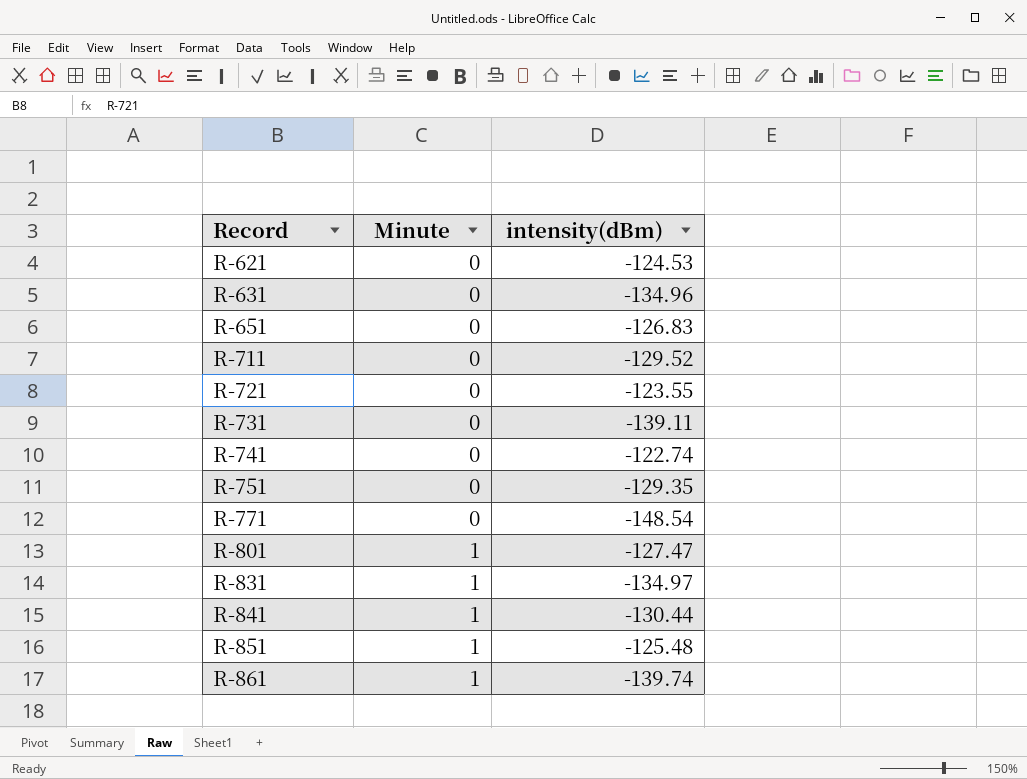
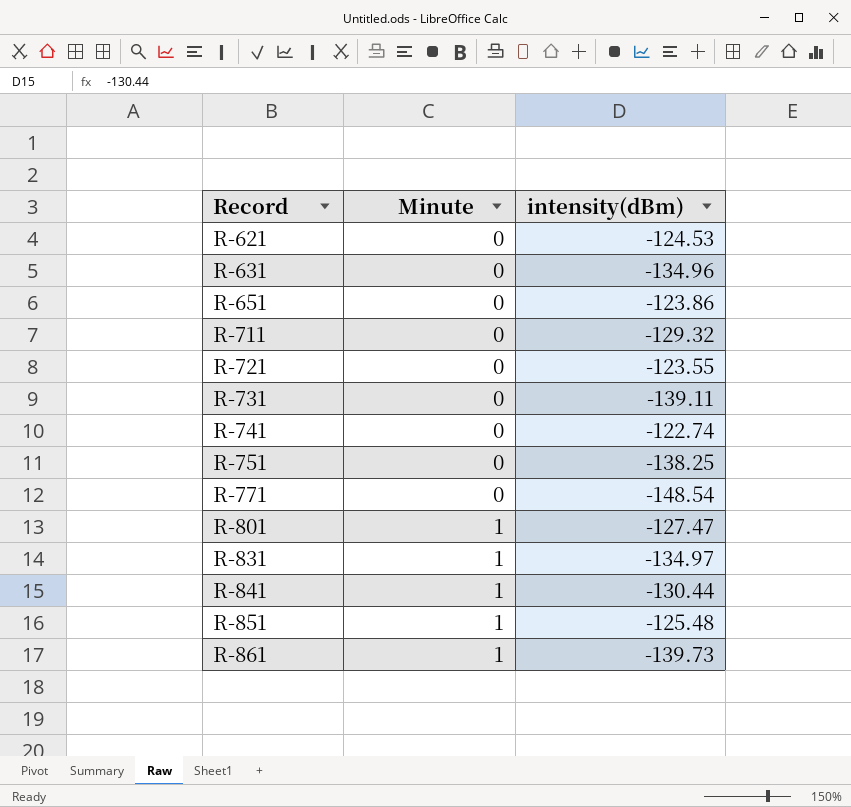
R-651 | intensity(dBm): -126.83 -> -123.86
R-711 | intensity(dBm): -129.52 -> -129.32
R-751 | intensity(dBm): -129.35 -> -138.25
R-861 | intensity(dBm): -139.74 -> -139.73

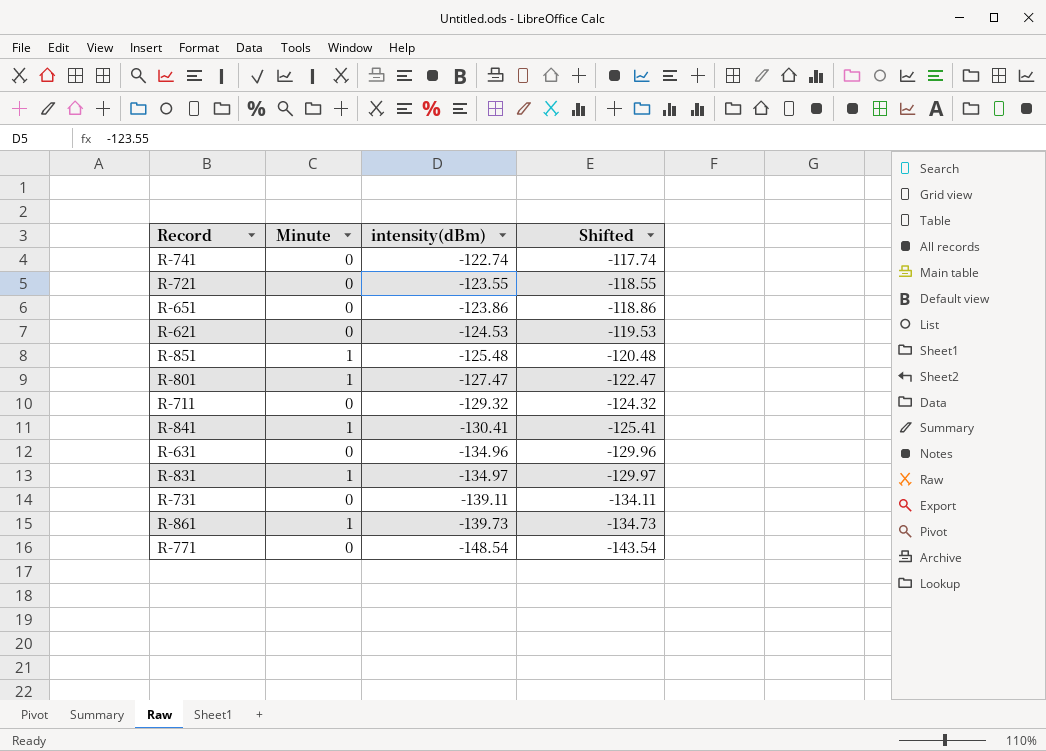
row order: Record ascending -> intensity(dBm) descending
column Shifted | formula: none -> [intensity(dBm)] + 5
row R-751: 0 | -138.25 -> none
R-841 | intensity(dBm): -130.44 -> -130.41

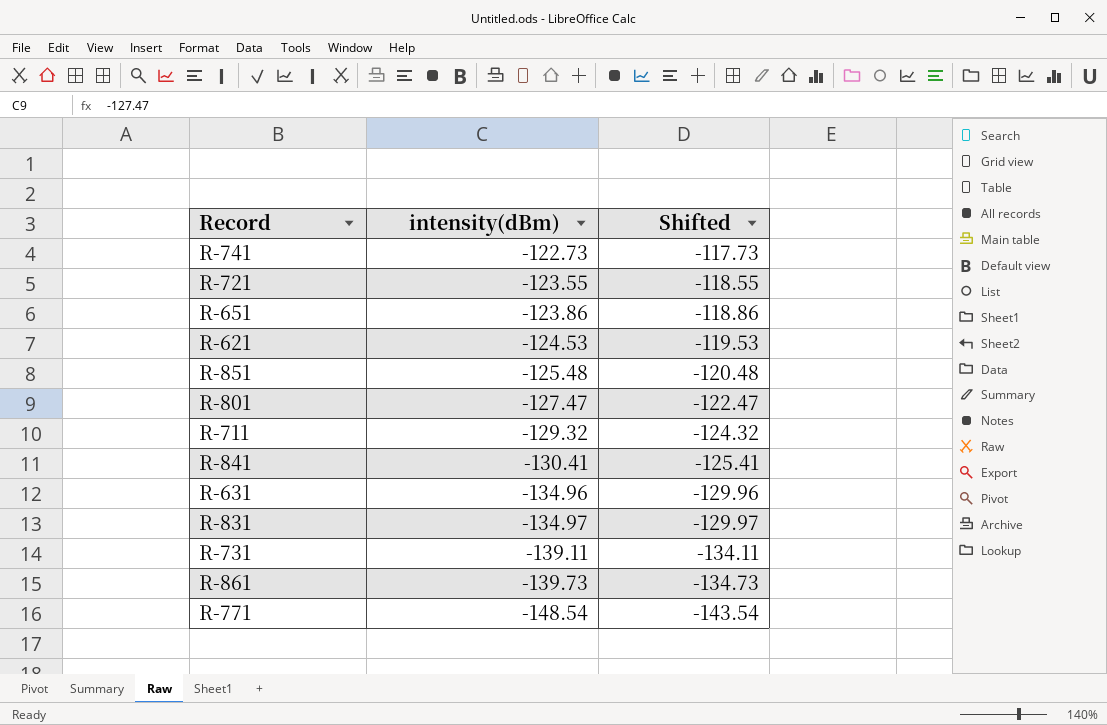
column Minute | position: 2 -> none
R-741 | intensity(dBm): -122.74 -> -122.73
R-741 | Shifted: -117.74 -> -117.73

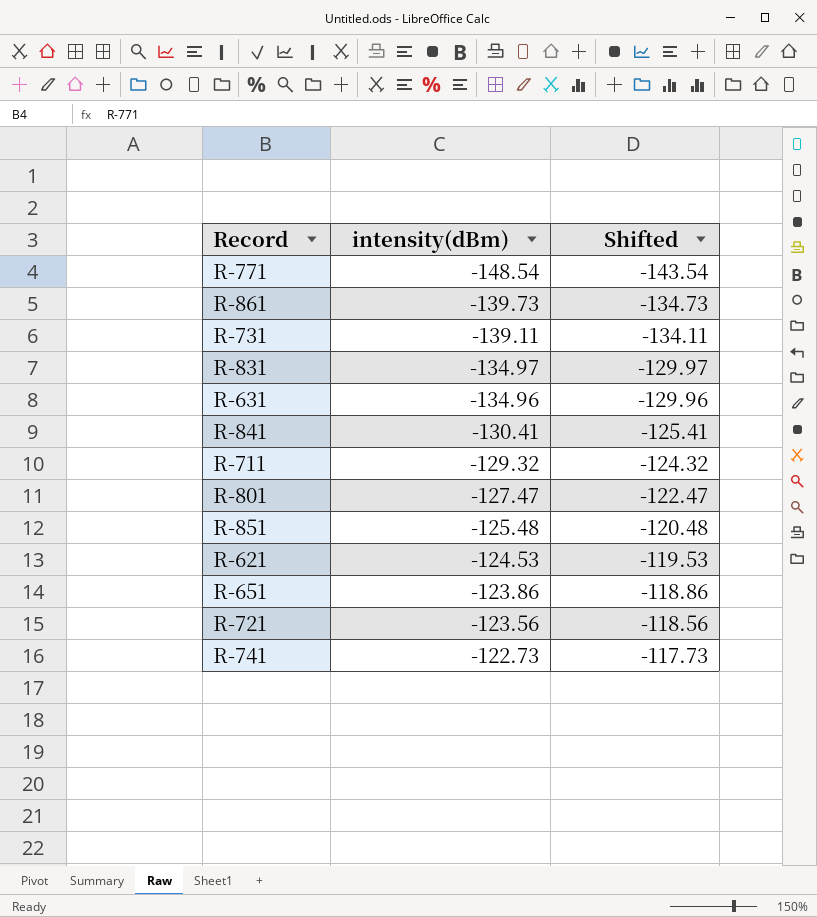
row order: intensity(dBm) descending -> intensity(dBm) ascending
R-721 | intensity(dBm): -123.55 -> -123.56
R-721 | Shifted: -118.55 -> -118.56

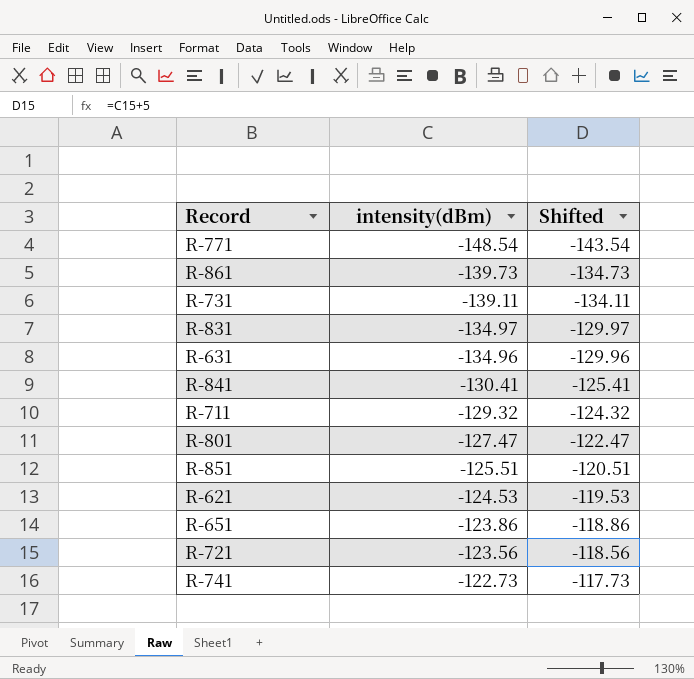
R-851 | intensity(dBm): -125.48 -> -125.51
R-851 | Shifted: -120.48 -> -120.51

